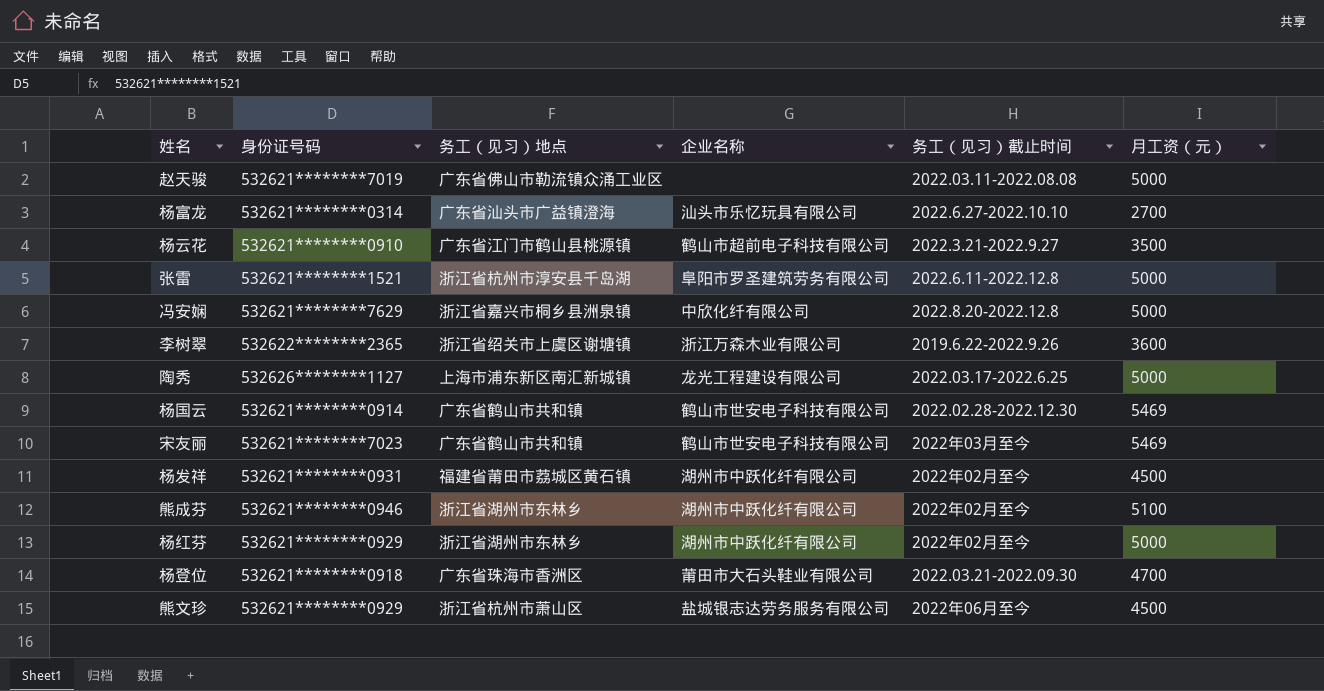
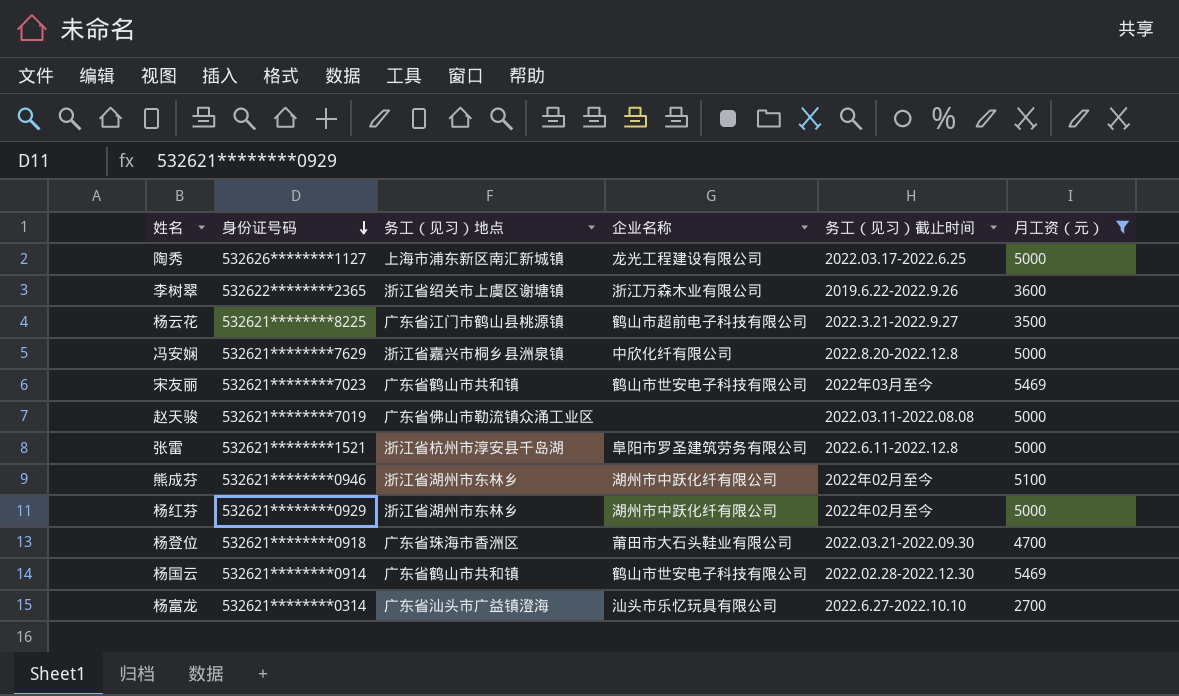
filter: none -> 月工资（元） != 4500
row order: none -> 身份证号码 descending
杨云花 | 身份证号码: 532621********0910 -> 532621********8225

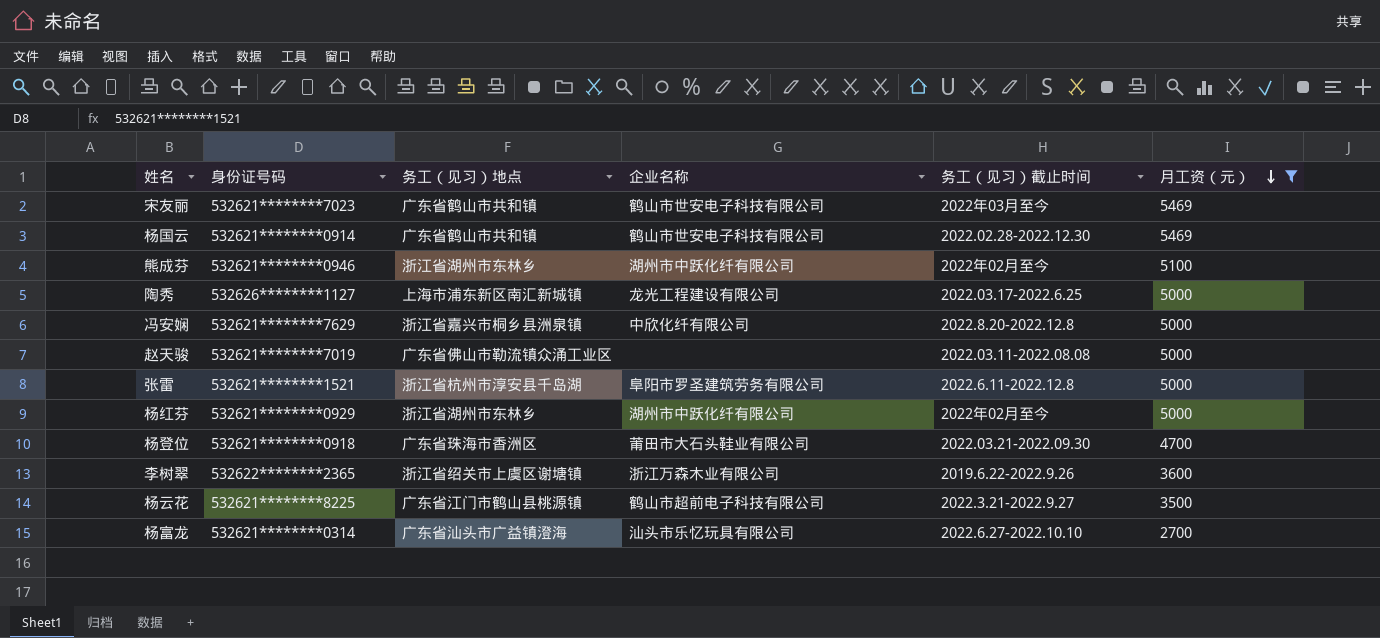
row order: 身份证号码 descending -> 月工资（元） descending

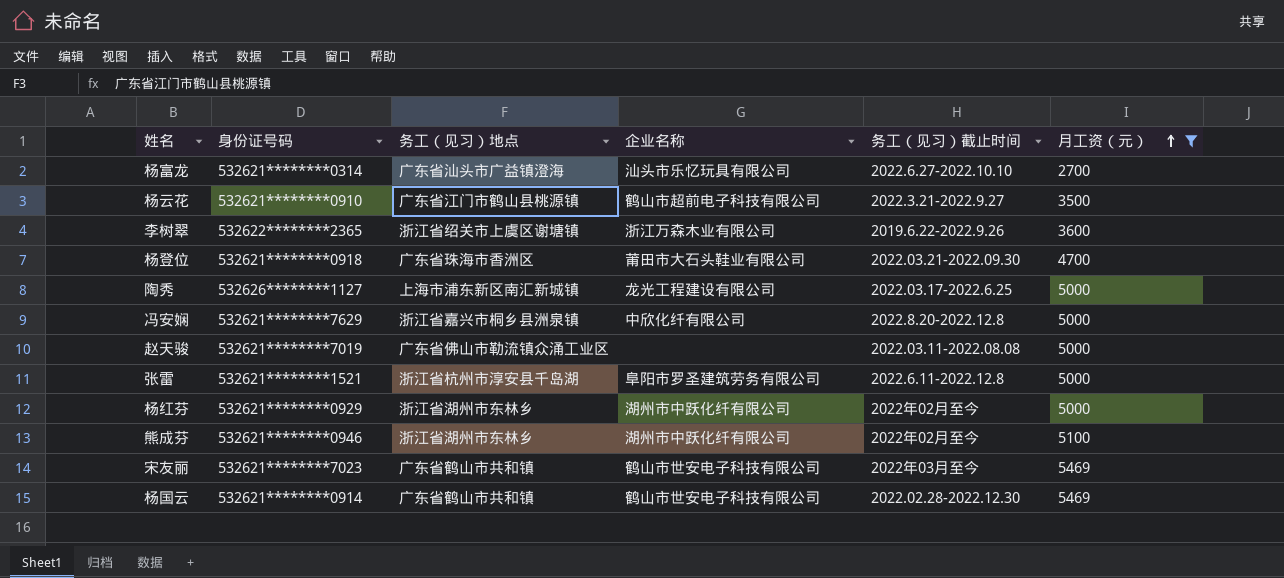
row order: 月工资（元） descending -> 月工资（元） ascending
杨云花 | 身份证号码: 532621********8225 -> 532621********0910

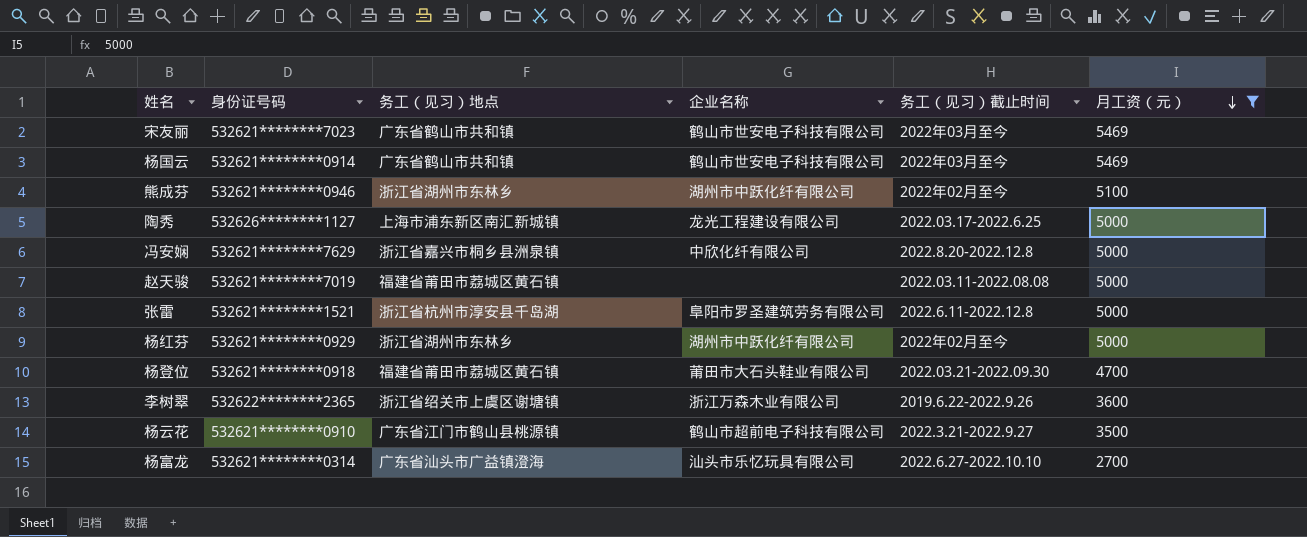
row order: 月工资（元） ascending -> 月工资（元） descending
杨国云 | 务工（见习）截止时间: 2022.02.28-2022.12.30 -> 2022年03月至今
赵天骏 | 务工（见习）地点: 广东省佛山市勒流镇众涌工业区 -> 福建省莆田市荔城区黄石镇
杨登位 | 务工（见习）地点: 广东省珠海市香洲区 -> 福建省莆田市荔城区黄石镇

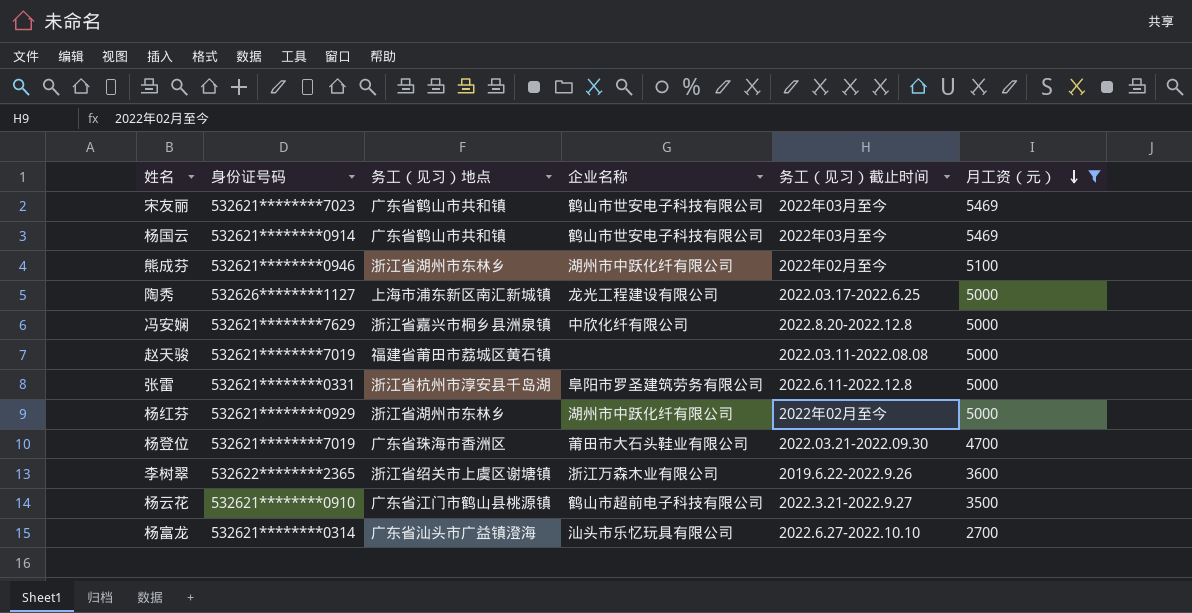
张雷 | 身份证号码: 532621********1521 -> 532621********0331
杨登位 | 身份证号码: 532621********0918 -> 532621********7019
杨登位 | 务工（见习）地点: 福建省莆田市荔城区黄石镇 -> 广东省珠海市香洲区

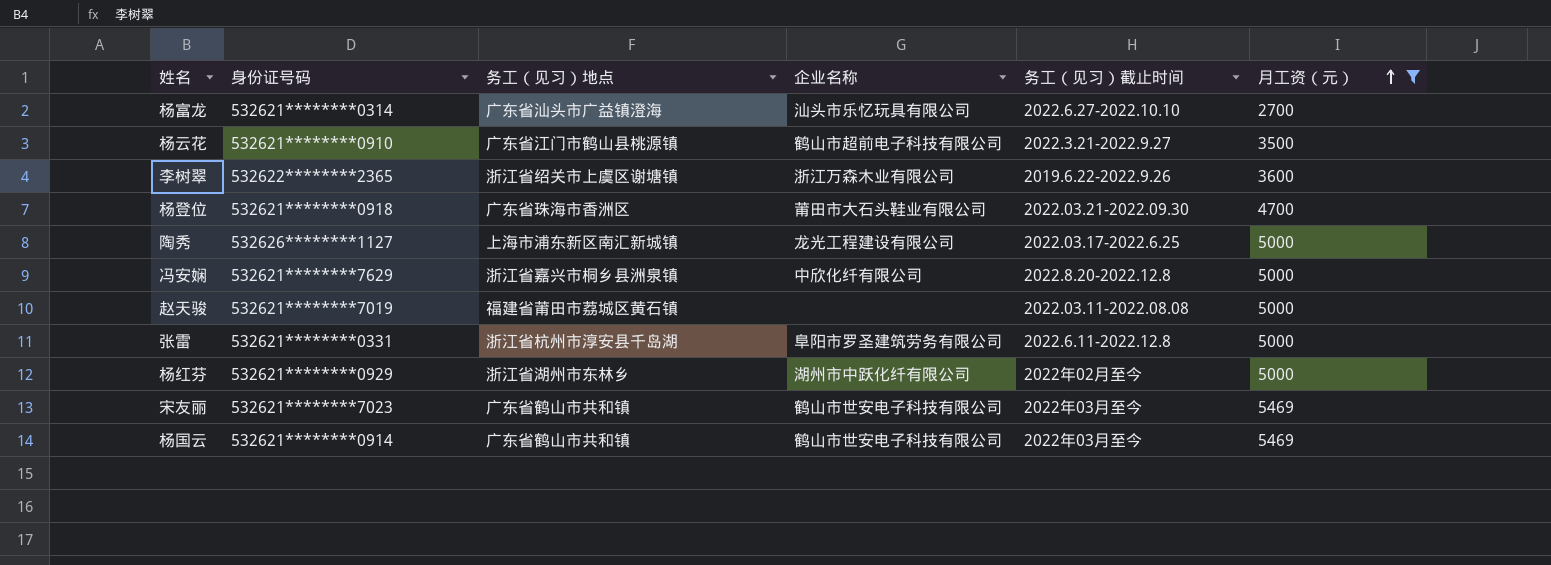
row order: 月工资（元） descending -> 月工资（元） ascending
row 熊成芬: 532621********0946 | 浙江省湖州市东林乡 | 湖州市中跃化纤有限公司 | 2022年02月至今 | 5100 -> none
杨登位 | 身份证号码: 532621********7019 -> 532621********0918

